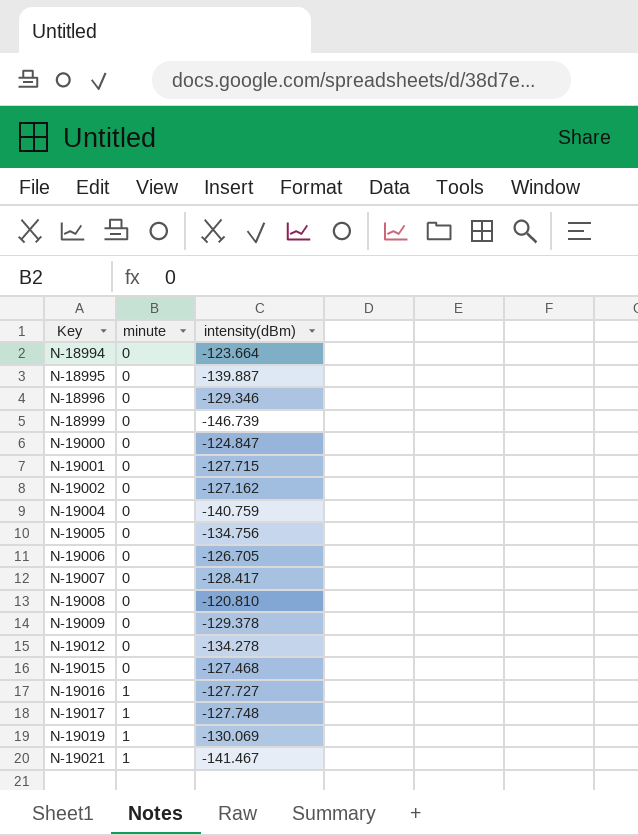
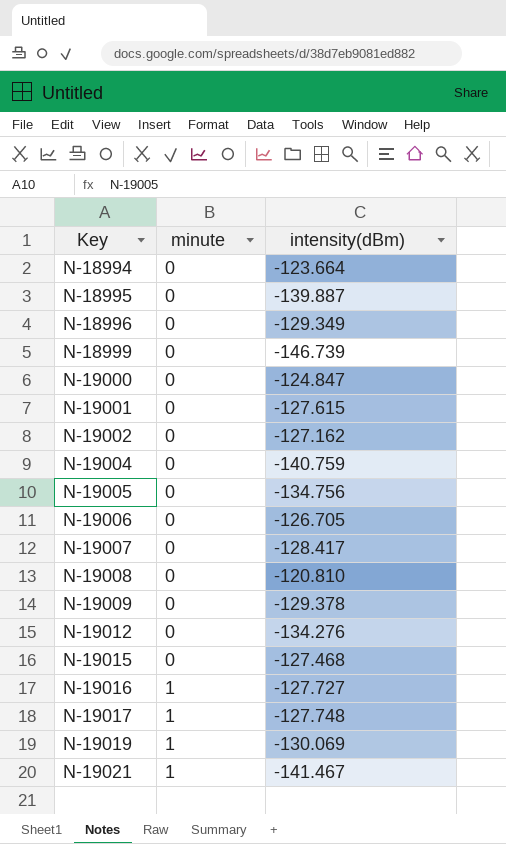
N-18996 | intensity(dBm): -129.346 -> -129.349
N-19001 | intensity(dBm): -127.715 -> -127.615
N-19012 | intensity(dBm): -134.278 -> -134.276

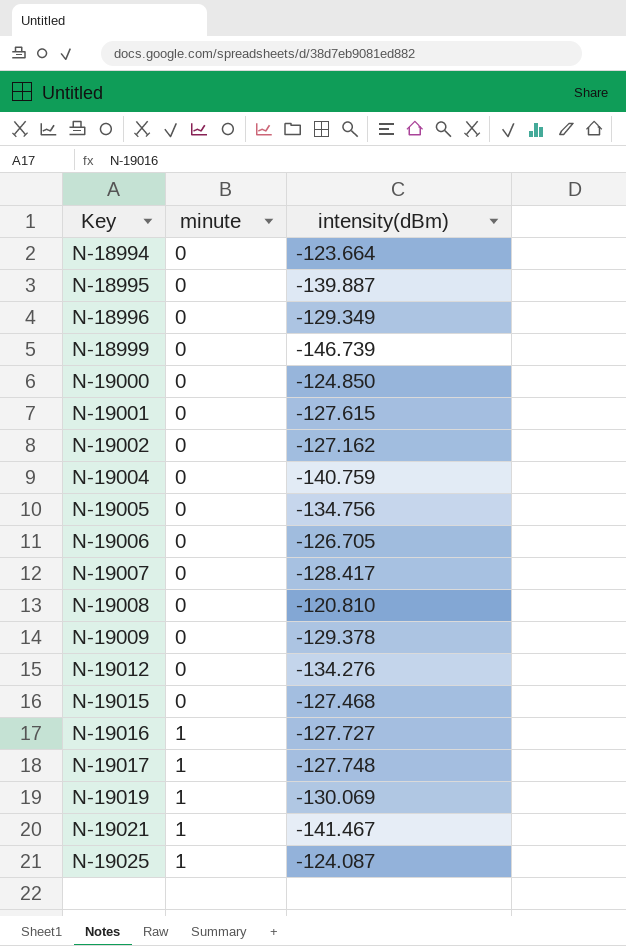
N-19000 | intensity(dBm): -124.847 -> -124.850
row N-19025: none -> 1 | -124.087

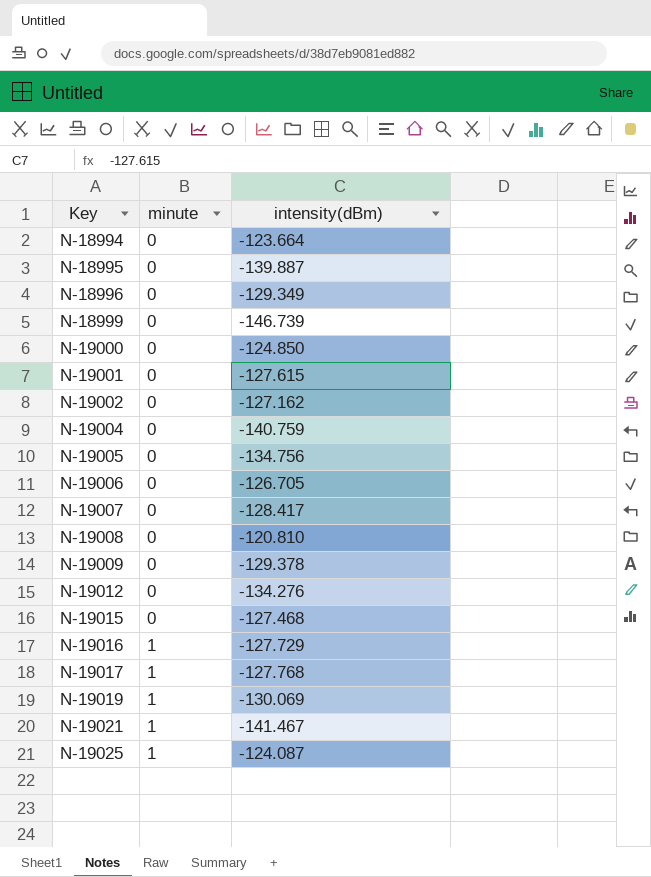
N-19016 | intensity(dBm): -127.727 -> -127.729
N-19017 | intensity(dBm): -127.748 -> -127.768

